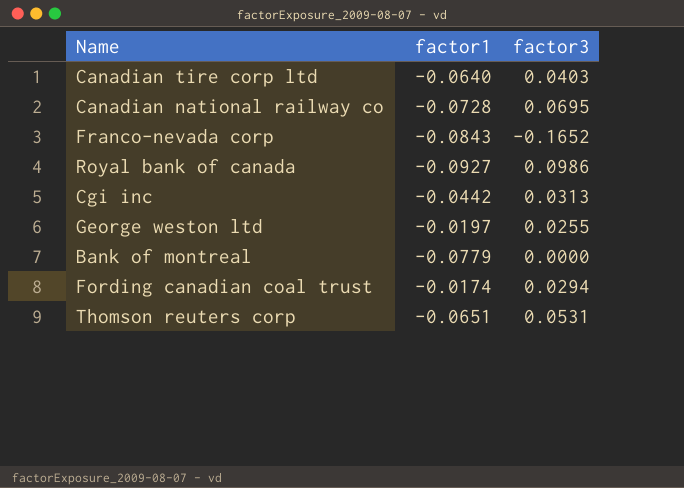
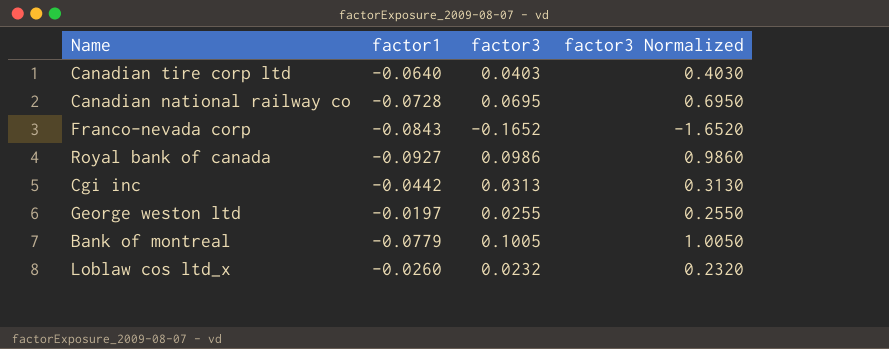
column factor3 Normalized | formula: none -> [factor3] * 10
row Fording canadian coal trust: -0.0174 | 0.0294 -> none
row Thomson reuters corp: -0.0651 | 0.0531 -> none
Bank of montreal | factor3: 0.0000 -> 0.1005
row Loblaw cos ltd_x: none -> -0.0260 | 0.0232 | 0.2320

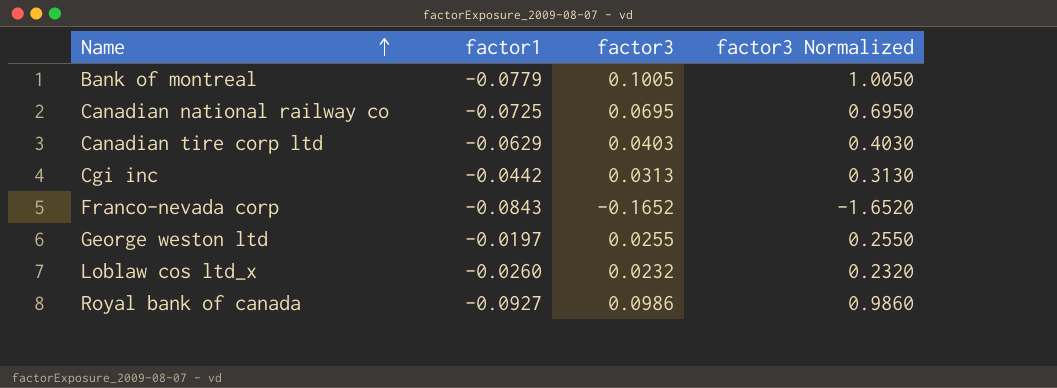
row order: none -> Name ascending
Canadian national railway co | factor1: -0.0728 -> -0.0725
Canadian tire corp ltd | factor1: -0.0640 -> -0.0629

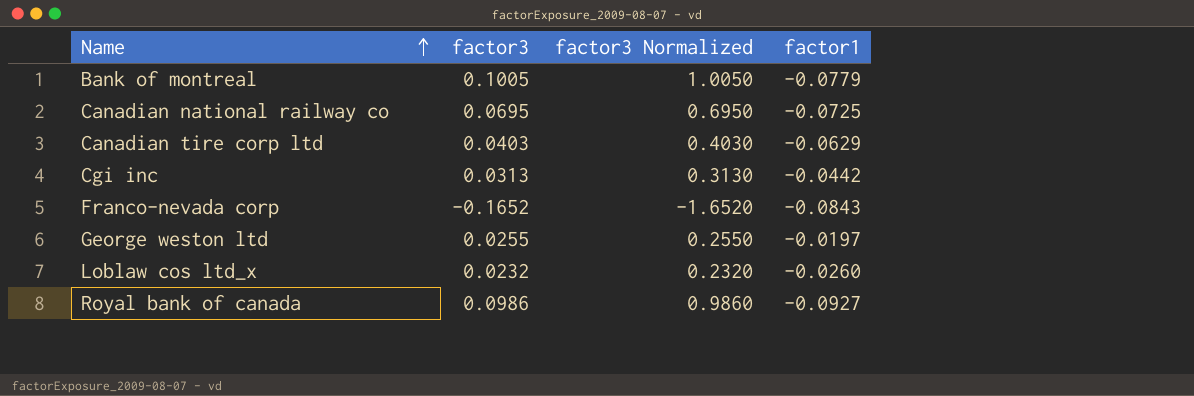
column factor1 | position: 2 -> 4

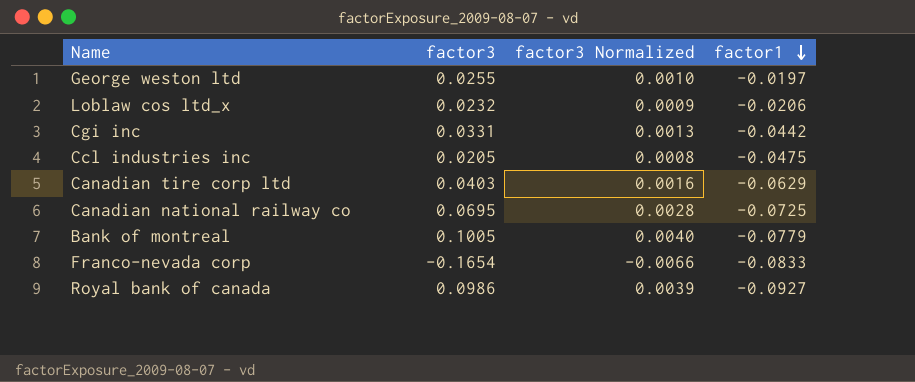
row order: Name ascending -> factor1 descending
column factor3 Normalized | formula: [factor3] * 10 -> [factor3] * 0.04
Loblaw cos ltd_x | factor1: -0.0260 -> -0.0206
Cgi inc | factor3: 0.0313 -> 0.0331
row Ccl industries inc: none -> 0.0205 | 0.0008 | -0.0475
Franco-nevada corp | factor3: -0.1652 -> -0.1654
Franco-nevada corp | factor1: -0.0843 -> -0.0833

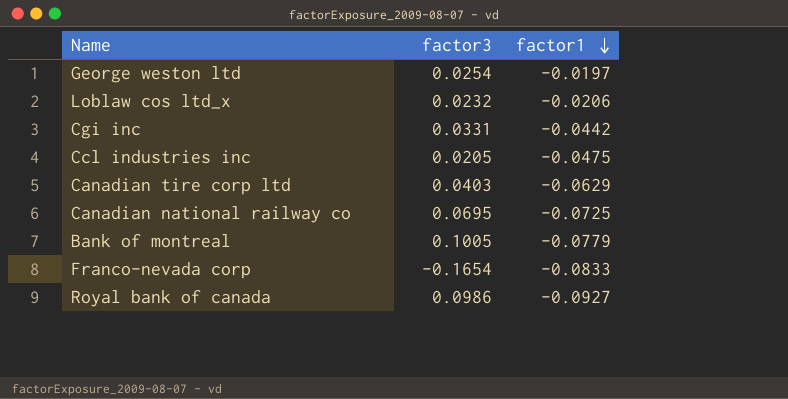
column factor3 Normalized | formula: [factor3] * 0.04 -> none
George weston ltd | factor3: 0.0255 -> 0.0254

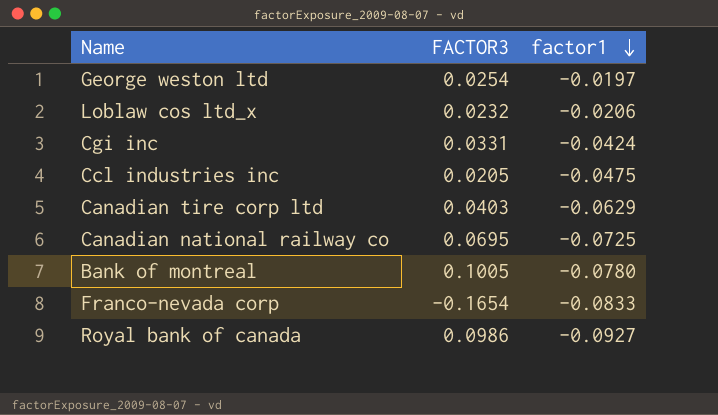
column name: factor3 -> FACTOR3
Cgi inc | factor1: -0.0442 -> -0.0424
Bank of montreal | factor1: -0.0779 -> -0.0780

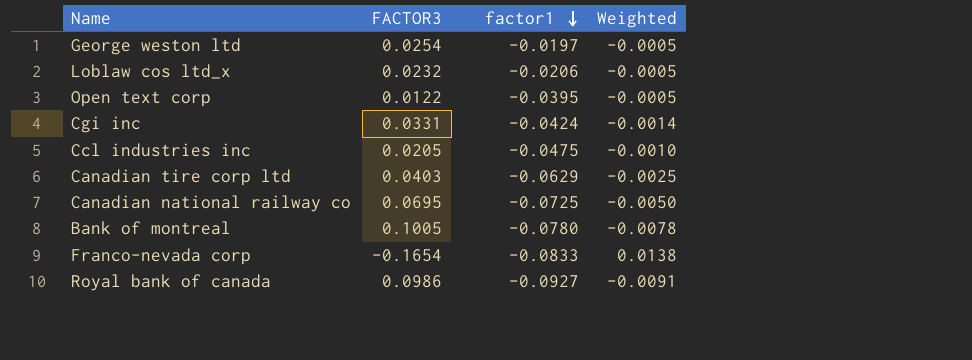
column Weighted | formula: none -> [FACTOR3] * [factor1]
row Open text corp: none -> 0.0122 | -0.0395 | -0.0005

